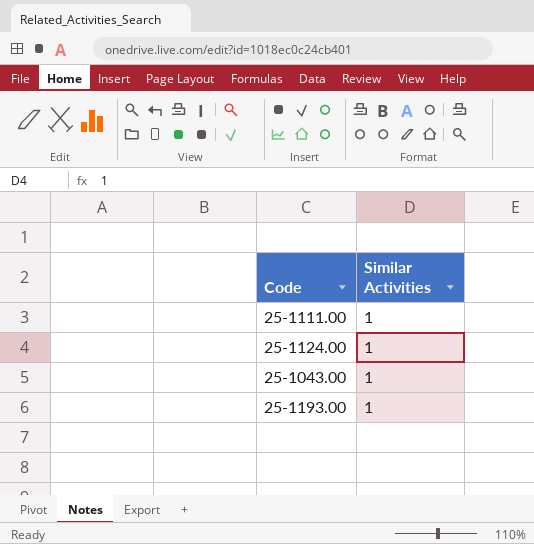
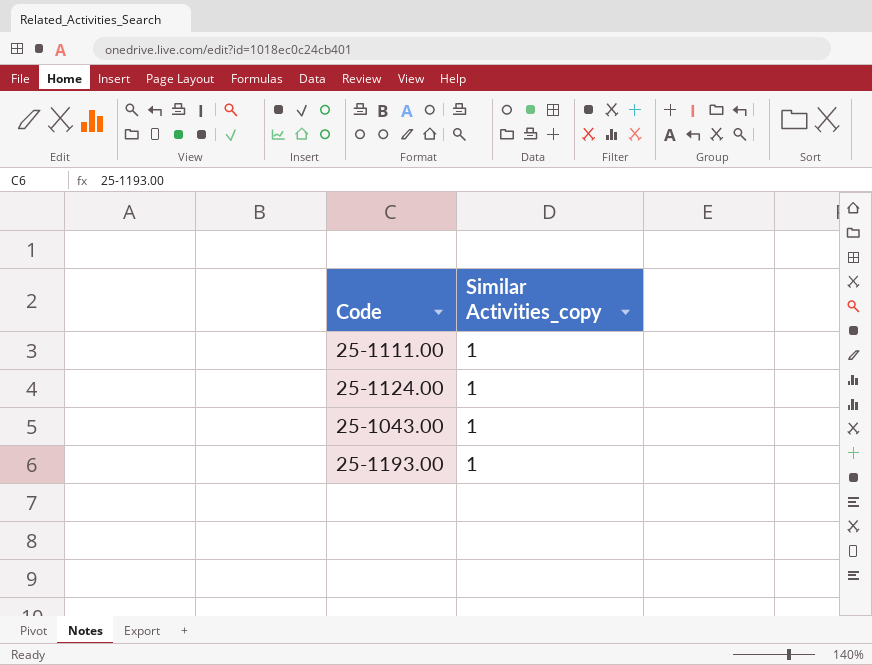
column name: Similar Activities -> Similar Activities_copy

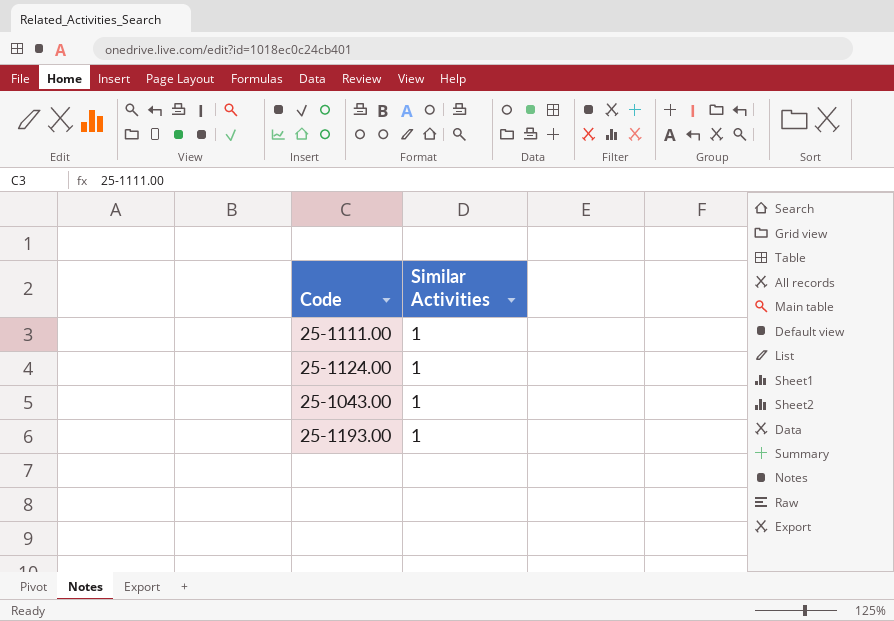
column name: Similar Activities_copy -> Similar Activities

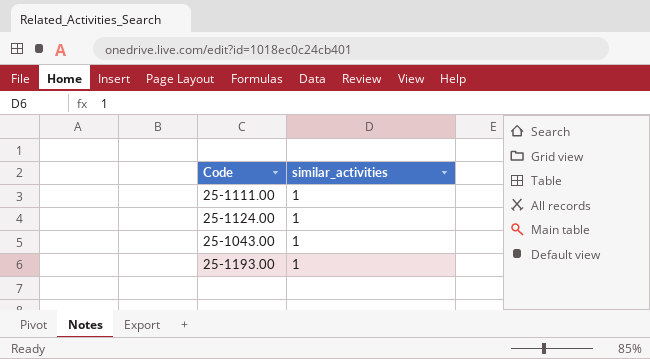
column name: Similar Activities -> similar_activities

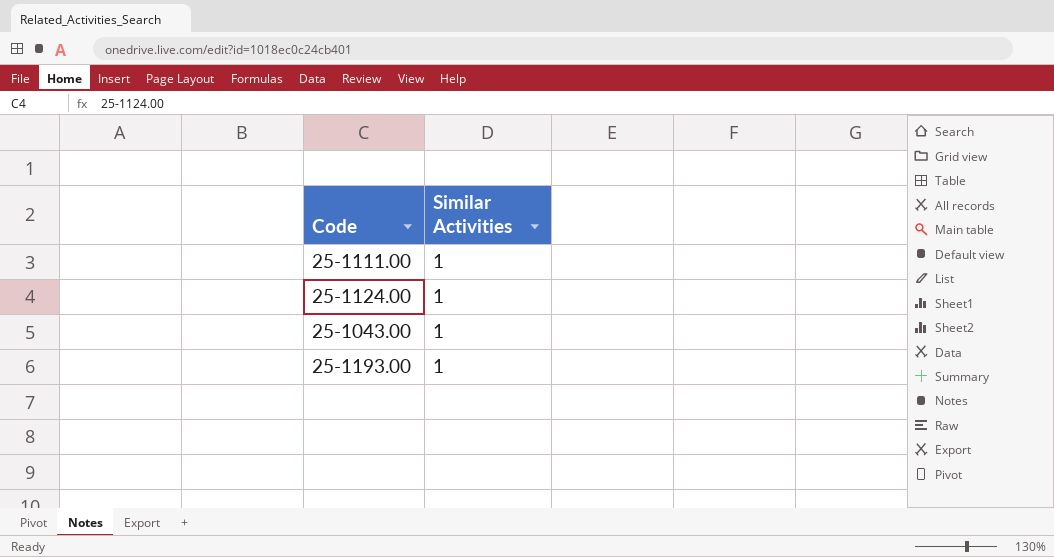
column name: similar_activities -> Similar Activities

